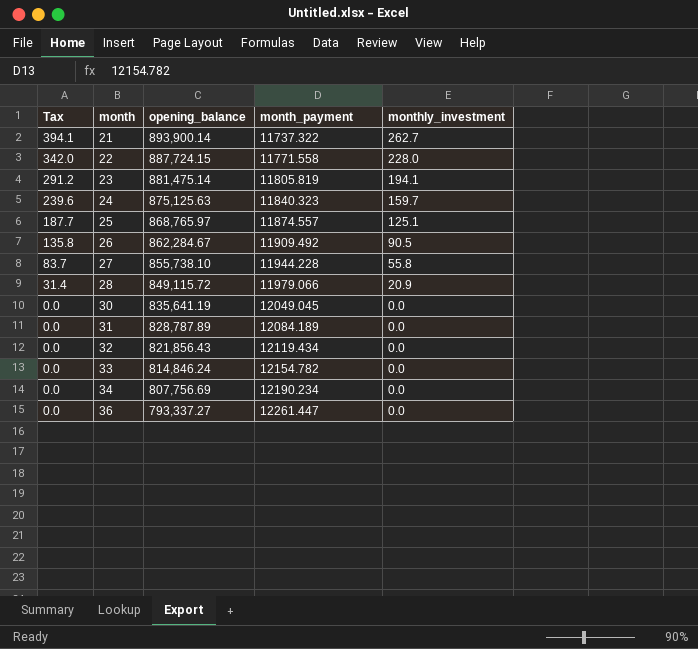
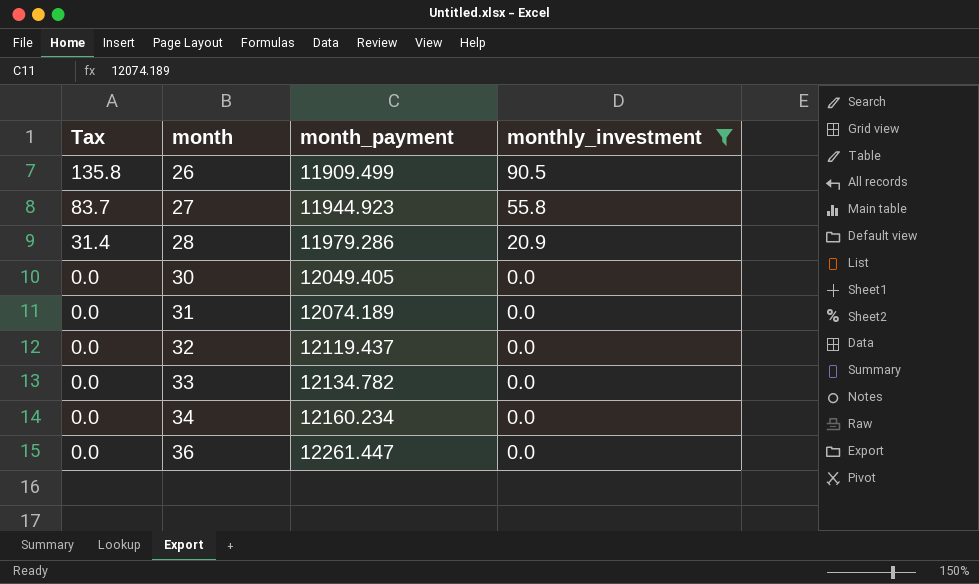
filter: none -> monthly_investment <= 90.5
column opening_balance | position: 3 -> none
26 | month_payment: 11909.492 -> 11909.499
27 | month_payment: 11944.228 -> 11944.923
28 | month_payment: 11979.066 -> 11979.286
30 | month_payment: 12049.045 -> 12049.405
31 | month_payment: 12084.189 -> 12074.189
32 | month_payment: 12119.434 -> 12119.437
33 | month_payment: 12154.782 -> 12134.782
34 | month_payment: 12190.234 -> 12160.234

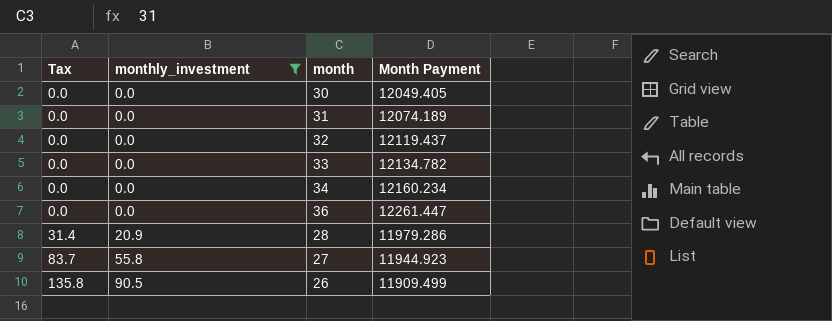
row order: Tax descending -> Tax ascending
column monthly_investment | position: 4 -> 2
column name: month_payment -> Month Payment

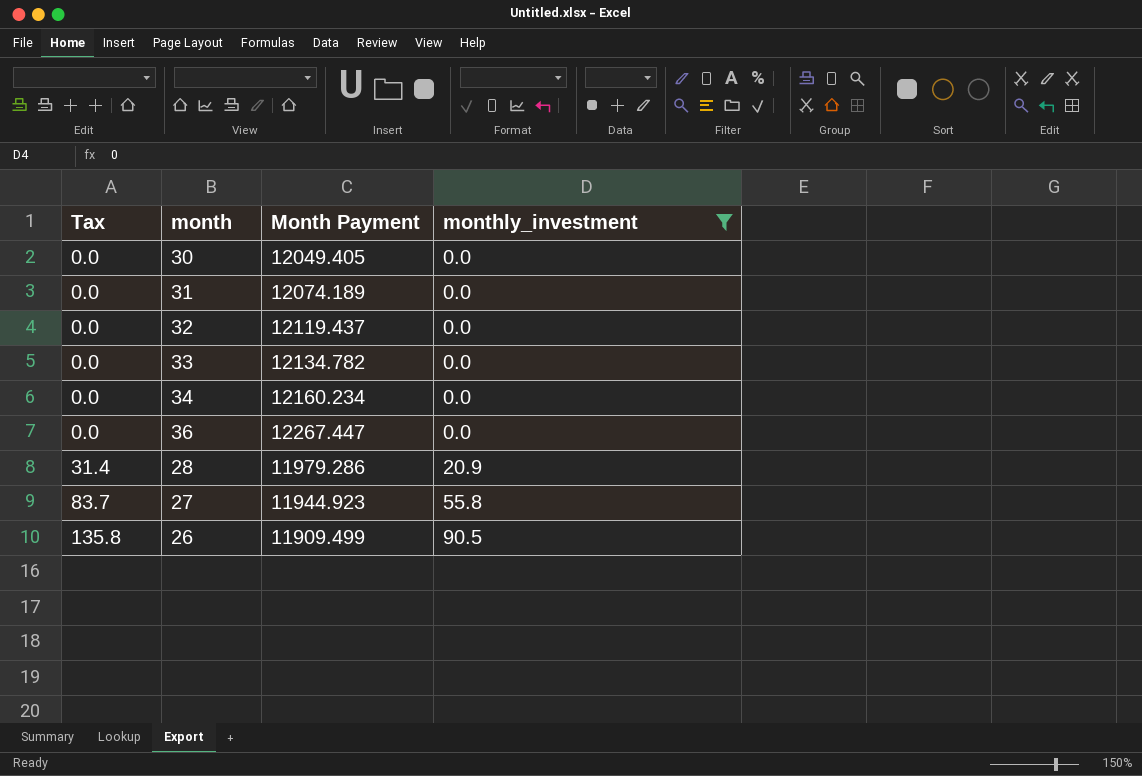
column monthly_investment | position: 2 -> 4
36 | Month Payment: 12261.447 -> 12267.447

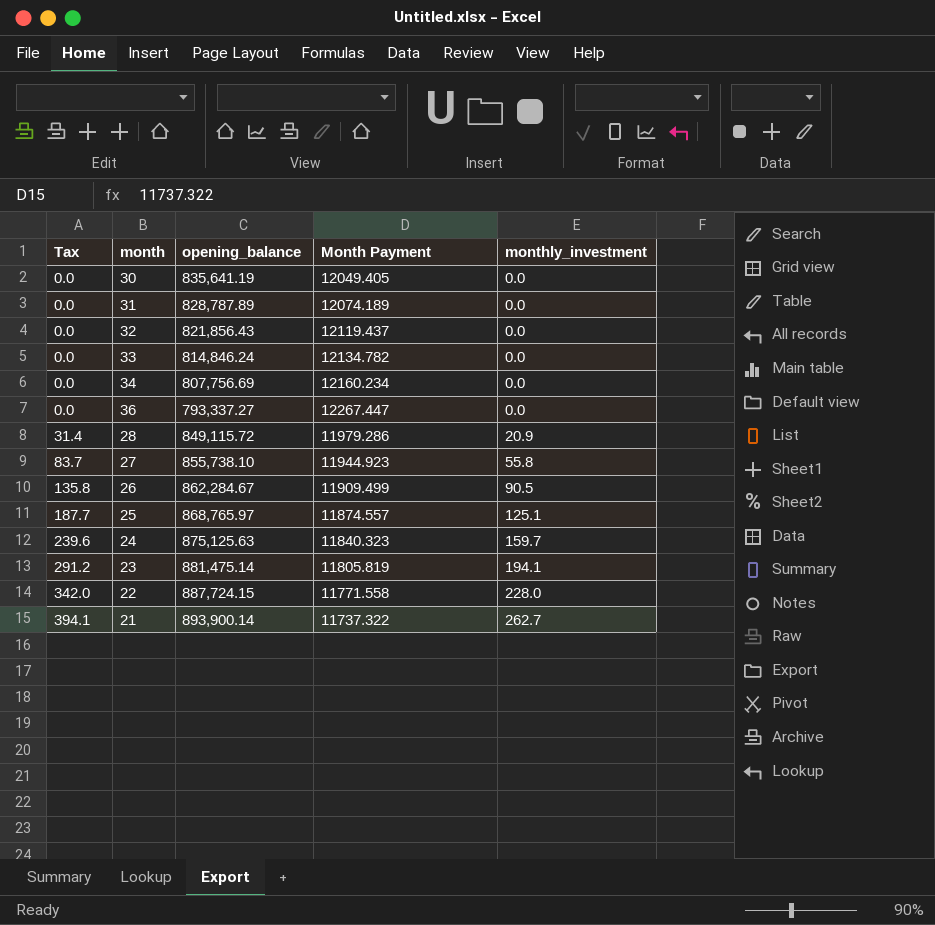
filter: monthly_investment <= 90.5 -> none
column opening_balance | position: none -> 3

